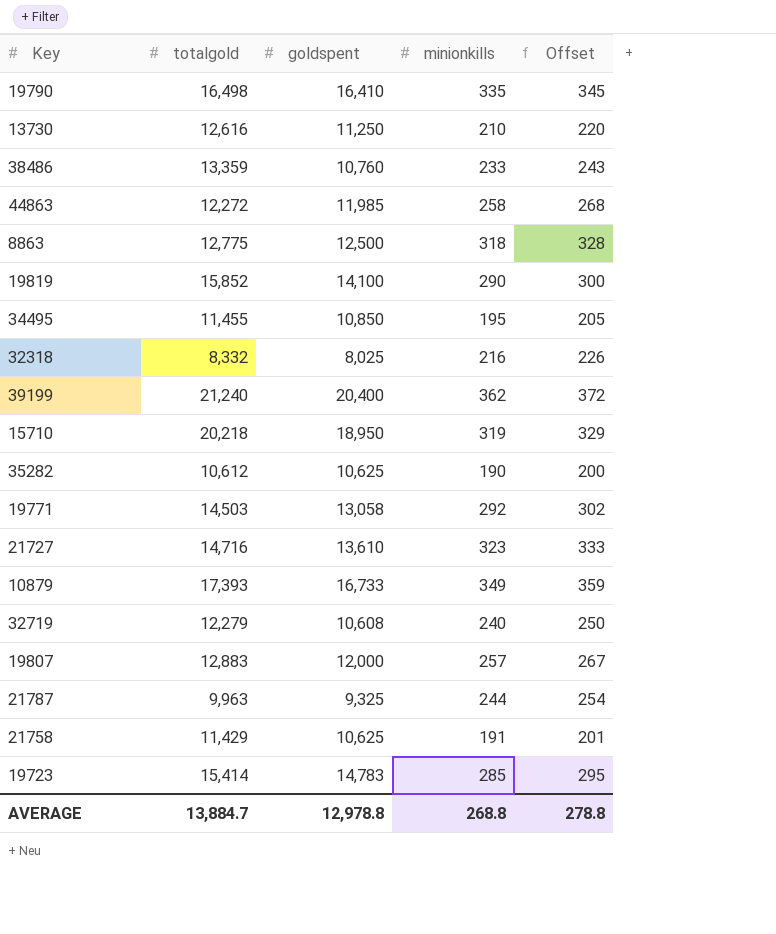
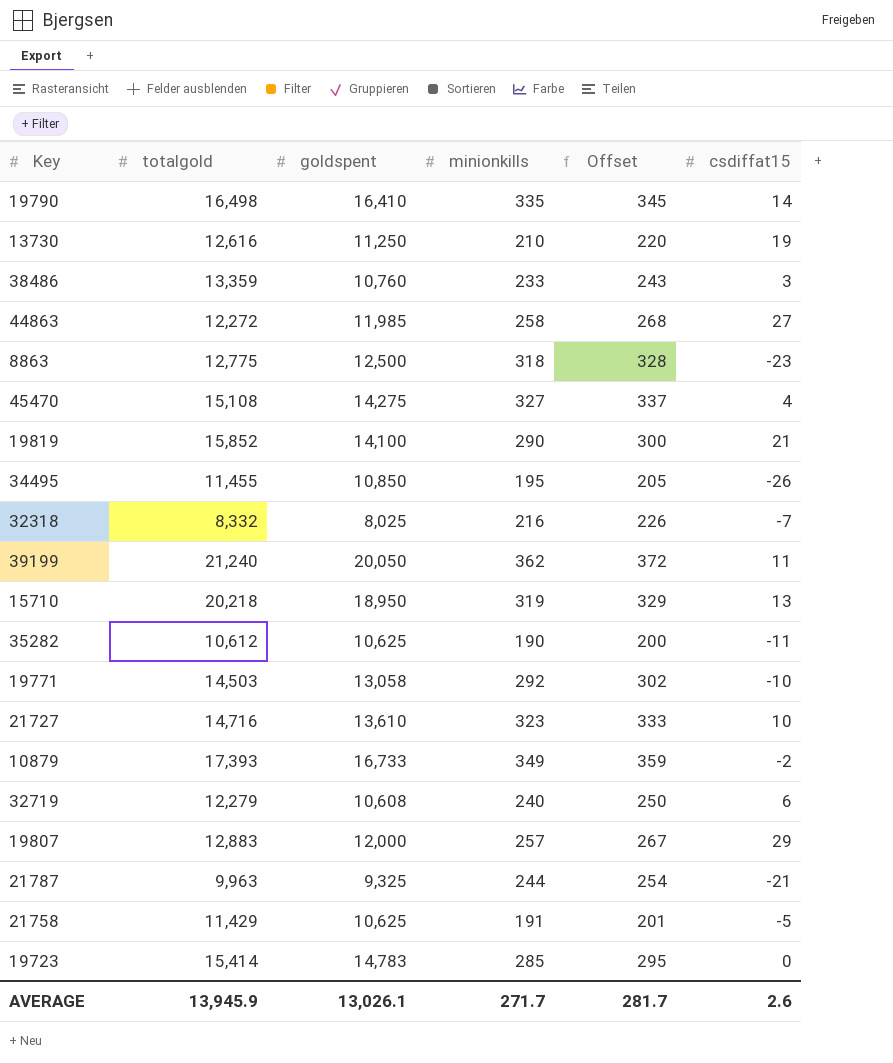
column csdiffat15 | position: none -> 6
row 45470: none -> 15,108 | 14,275 | 327 | 337 | 4
39199 | goldspent: 20,400 -> 20,050
AVERAGE | totalgold: 13,884.7 -> 13,945.9
AVERAGE | goldspent: 12,978.8 -> 13,026.1
AVERAGE | minionkills: 268.8 -> 271.7
AVERAGE | Offset: 278.8 -> 281.7

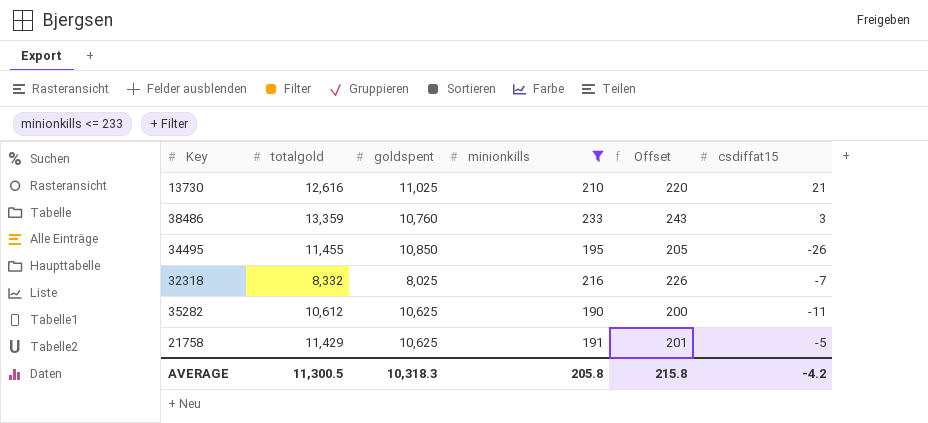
filter: none -> minionkills <= 233
13730 | goldspent: 11,250 -> 11,025
13730 | csdiffat15: 19 -> 21
AVERAGE | totalgold: 13,945.9 -> 11,300.5
AVERAGE | goldspent: 13,026.1 -> 10,318.3
AVERAGE | minionkills: 271.7 -> 205.8
AVERAGE | Offset: 281.7 -> 215.8
AVERAGE | csdiffat15: 2.6 -> -4.2

